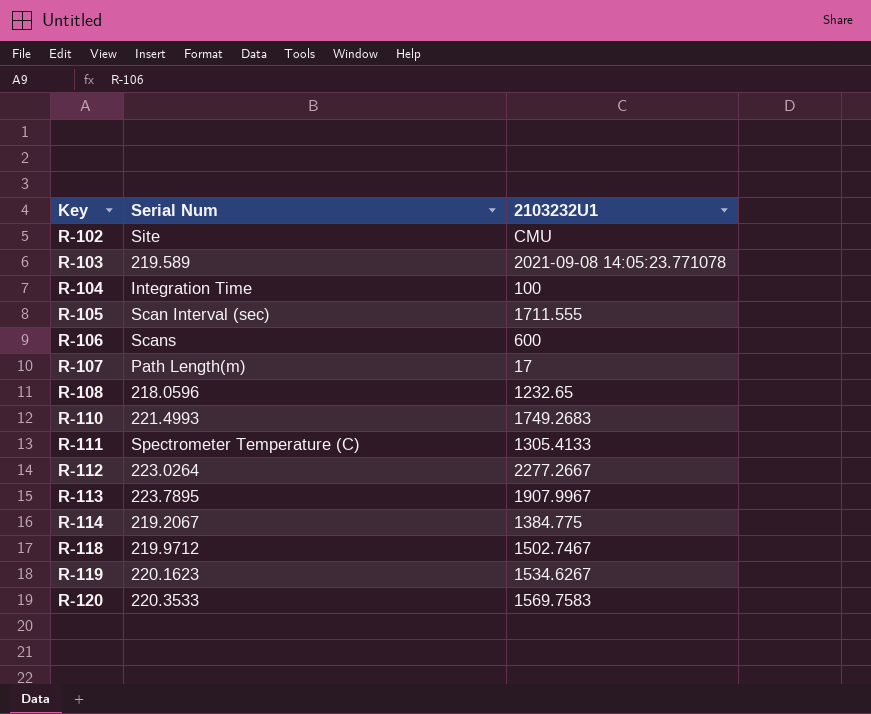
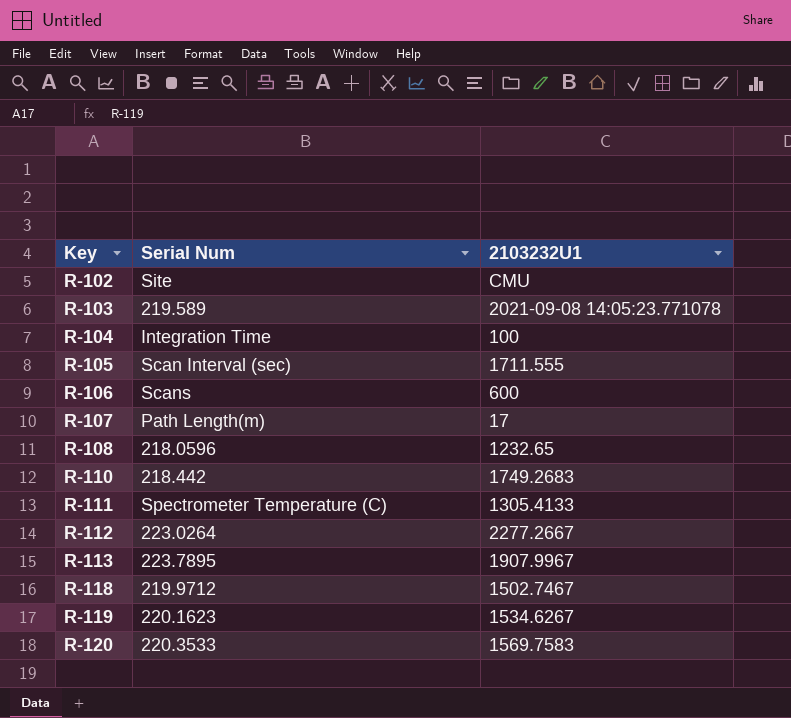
row R-114: 219.2067 | 1384.775 -> none
R-110 | Serial Num: 221.4993 -> 218.442

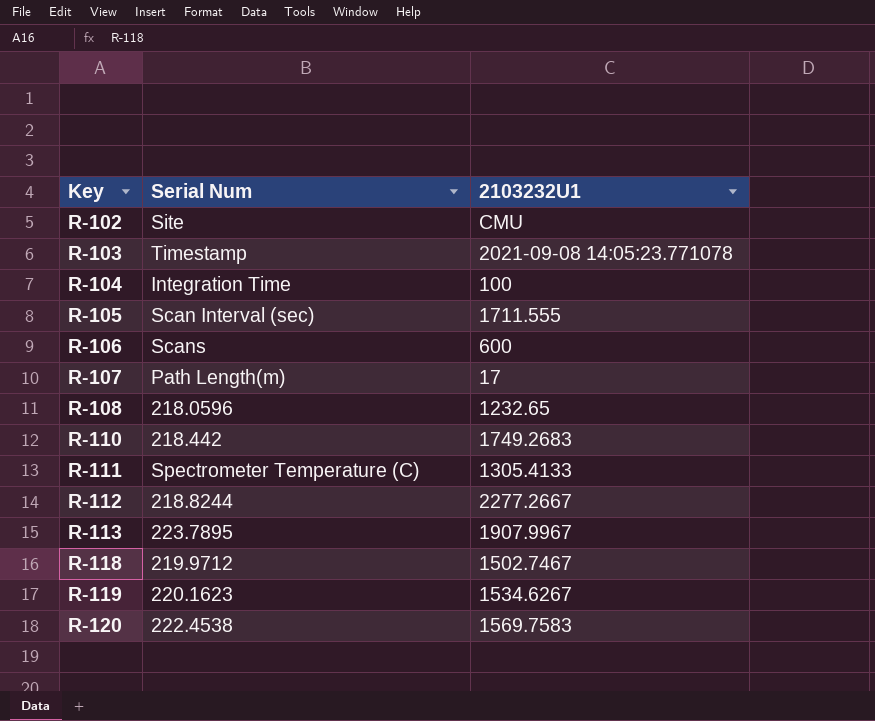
R-103 | Serial Num: 219.589 -> Timestamp
R-112 | Serial Num: 223.0264 -> 218.8244
R-120 | Serial Num: 220.3533 -> 222.4538

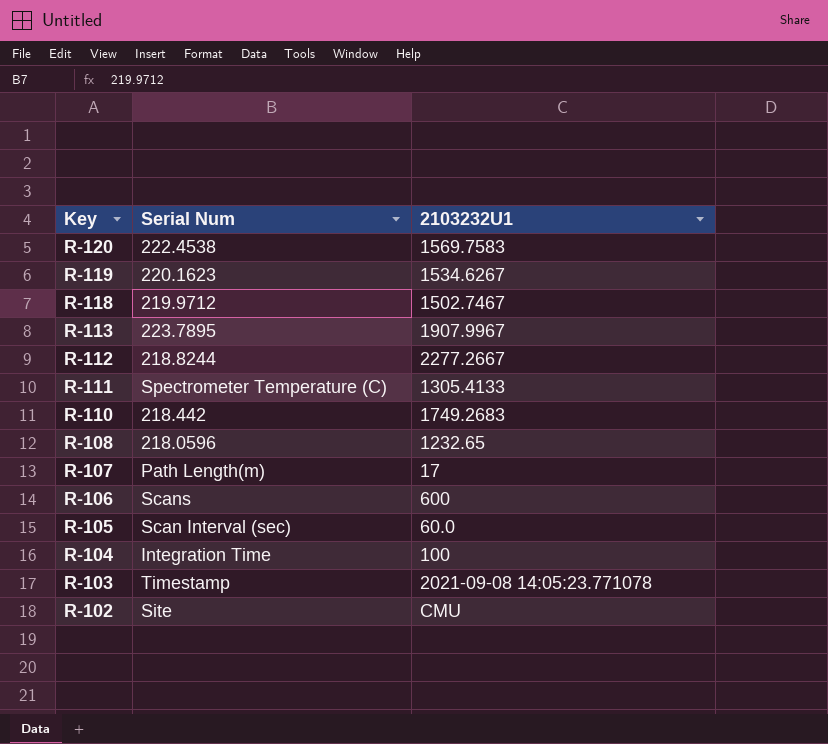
row order: Key ascending -> Key descending
R-105 | 2103232U1: 1711.555 -> 60.0

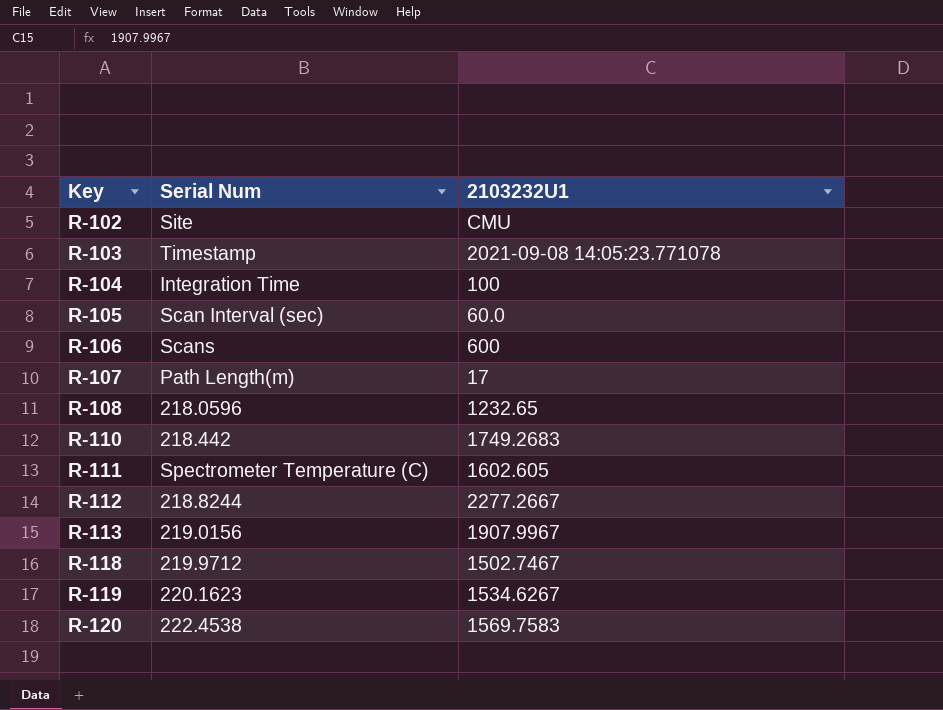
row order: Key descending -> Key ascending
R-111 | 2103232U1: 1305.4133 -> 1602.605
R-113 | Serial Num: 223.7895 -> 219.0156

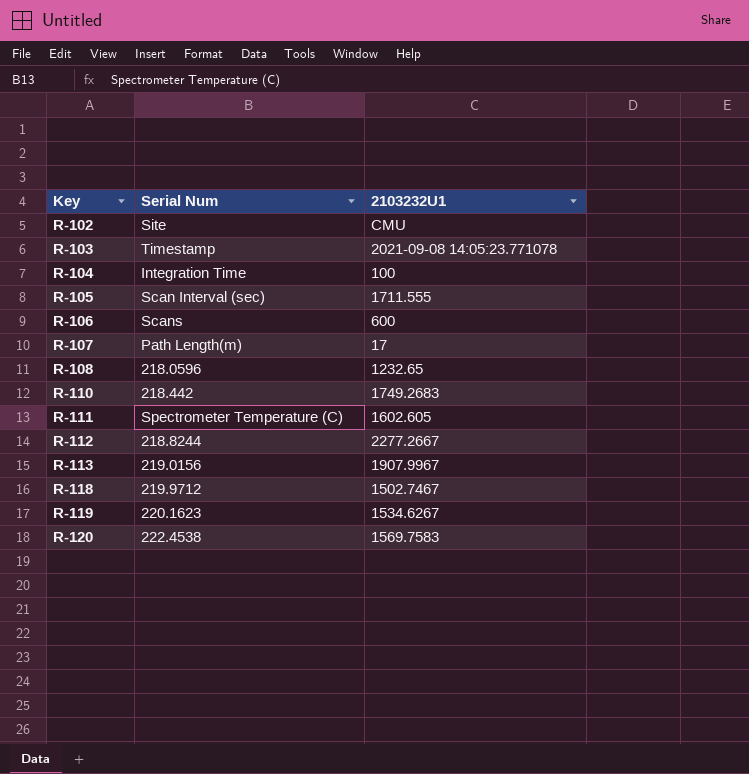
R-105 | 2103232U1: 60.0 -> 1711.555

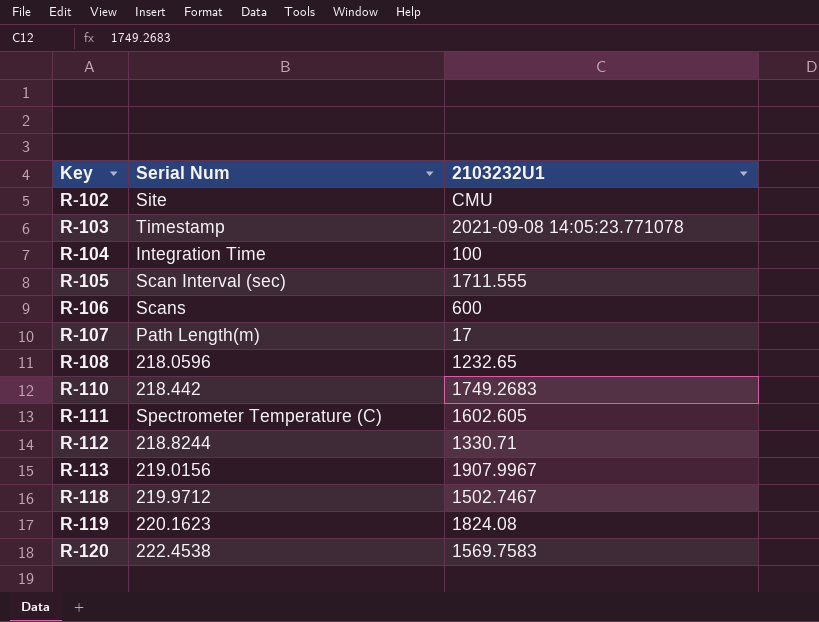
R-112 | 2103232U1: 2277.2667 -> 1330.71
R-119 | 2103232U1: 1534.6267 -> 1824.08

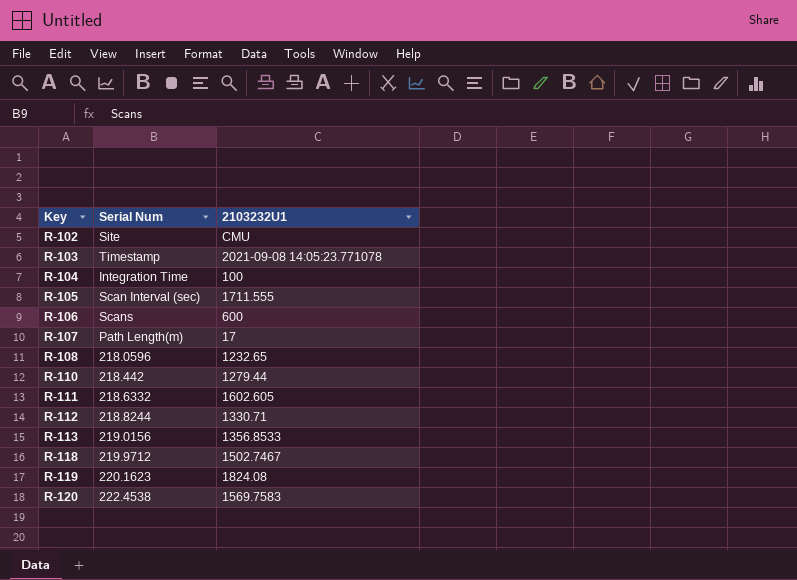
R-110 | 2103232U1: 1749.2683 -> 1279.44
R-111 | Serial Num: Spectrometer Temperature (C) -> 218.6332
R-113 | 2103232U1: 1907.9967 -> 1356.8533

